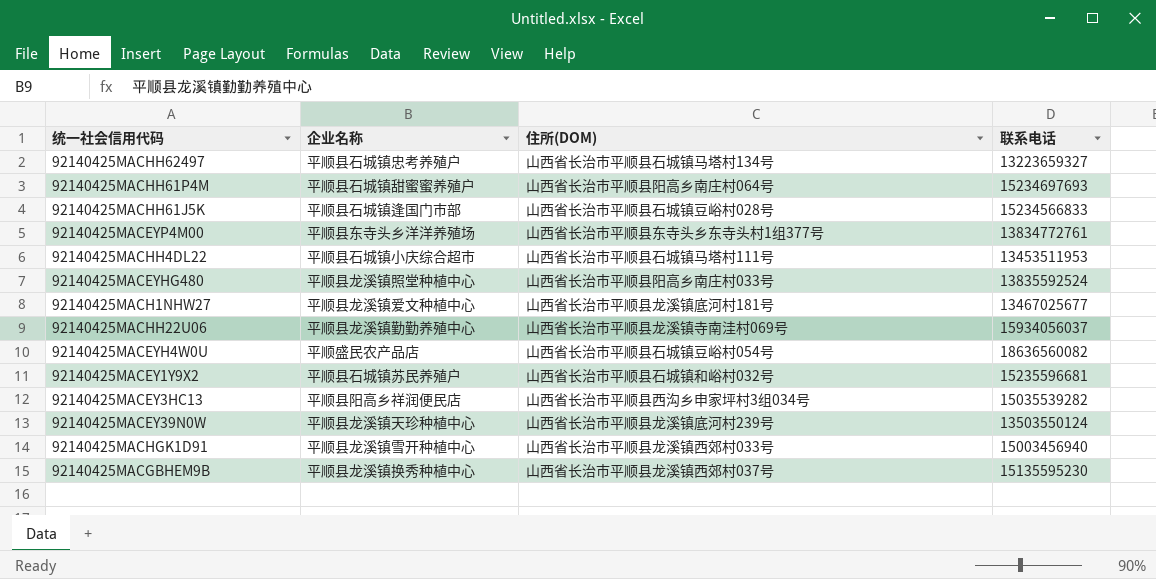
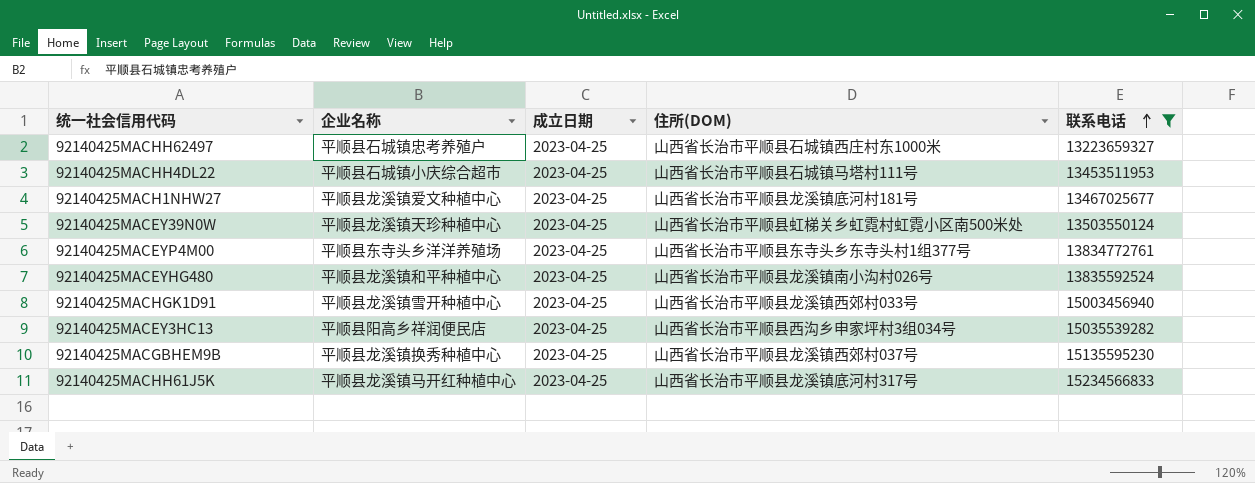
filter: none -> 联系电话 <= 15234566833
row order: none -> 联系电话 ascending
column 成立日期 | position: none -> 3
92140425MACHH62497 | 住所(DOM): 山西省长治市平顺县石城镇马塔村134号 -> 山西省长治市平顺县石城镇西庄村东1000米
92140425MACEY39N0W | 住所(DOM): 山西省长治市平顺县龙溪镇底河村239号 -> 山西省长治市平顺县虹梯关乡虹霓村虹霓小区南500米处
92140425MACEYHG480 | 企业名称: 平顺县龙溪镇照堂种植中心 -> 平顺县龙溪镇和平种植中心
92140425MACEYHG480 | 住所(DOM): 山西省长治市平顺县阳高乡南庄村033号 -> 山西省长治市平顺县龙溪镇南小沟村026号
92140425MACHH61J5K | 企业名称: 平顺县石城镇逢国门市部 -> 平顺县龙溪镇马开红种植中心
92140425MACHH61J5K | 住所(DOM): 山西省长治市平顺县石城镇豆峪村028号 -> 山西省长治市平顺县龙溪镇底河村317号

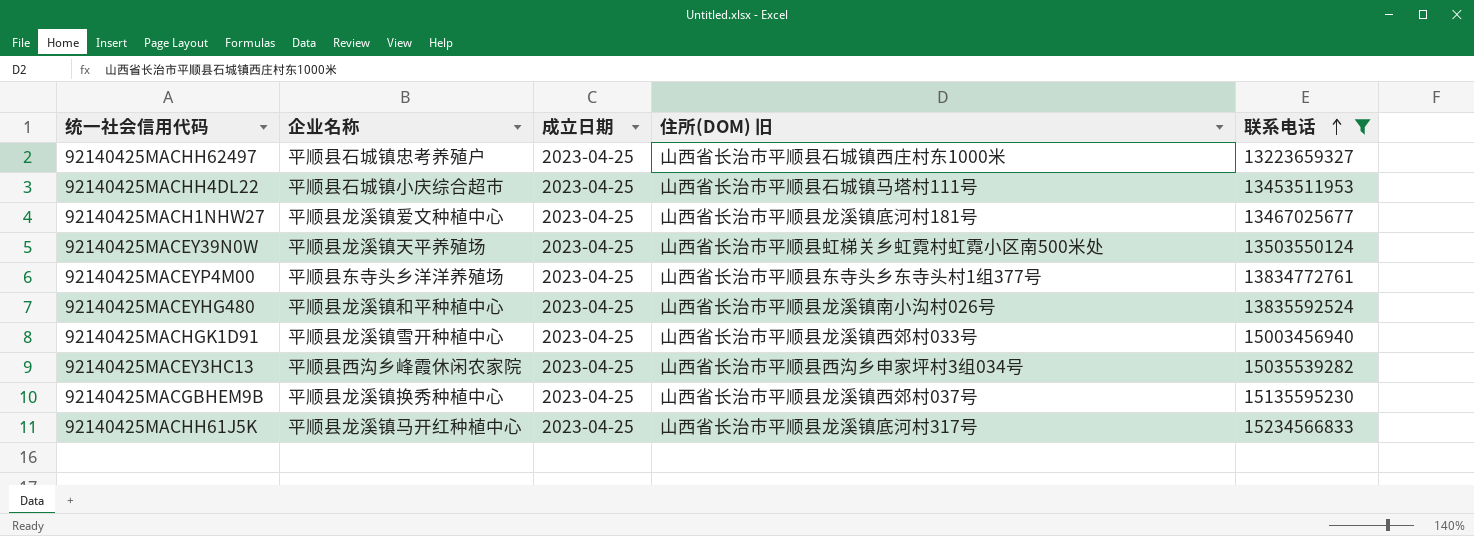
column name: 住所(DOM) -> 住所(DOM) 旧
92140425MACEY39N0W | 企业名称: 平顺县龙溪镇天珍种植中心 -> 平顺县龙溪镇天平养殖场
92140425MACEY3HC13 | 企业名称: 平顺县阳高乡祥润便民店 -> 平顺县西沟乡峰霞休闲农家院

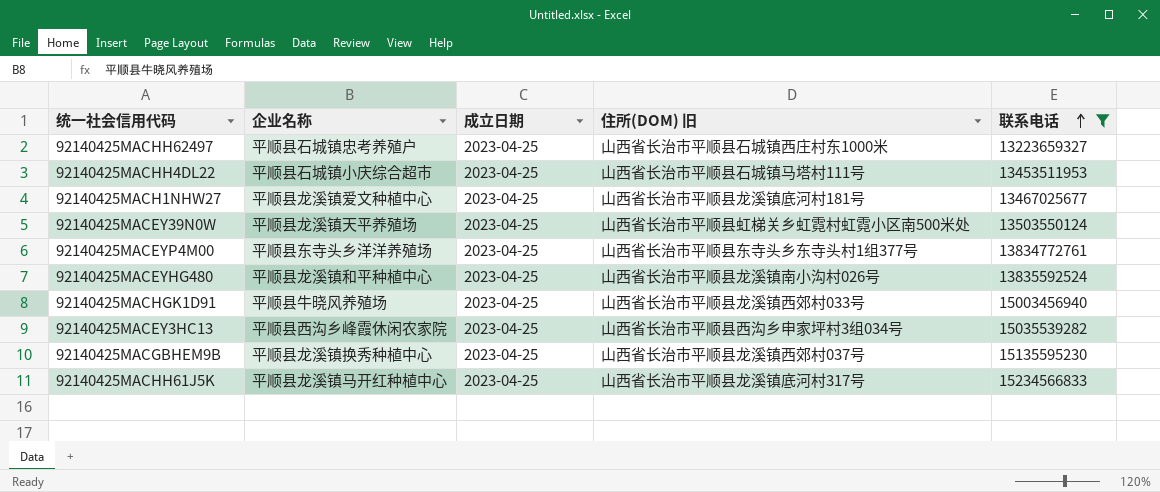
92140425MACHGK1D91 | 企业名称: 平顺县龙溪镇雪开种植中心 -> 平顺县牛晓风养殖场

